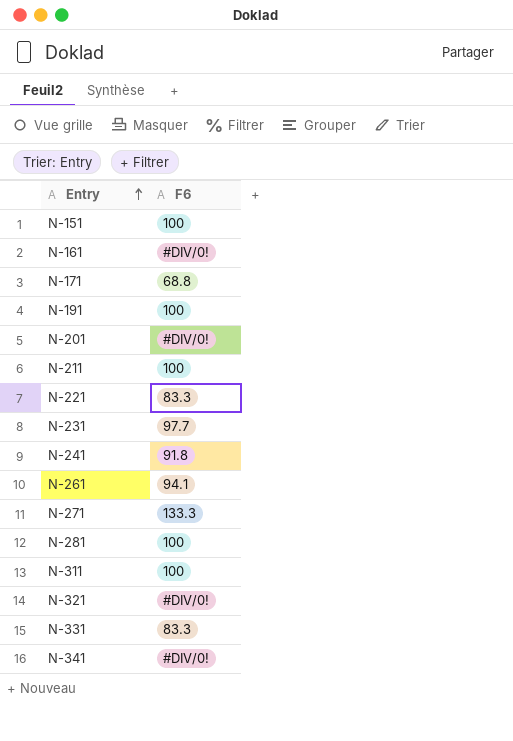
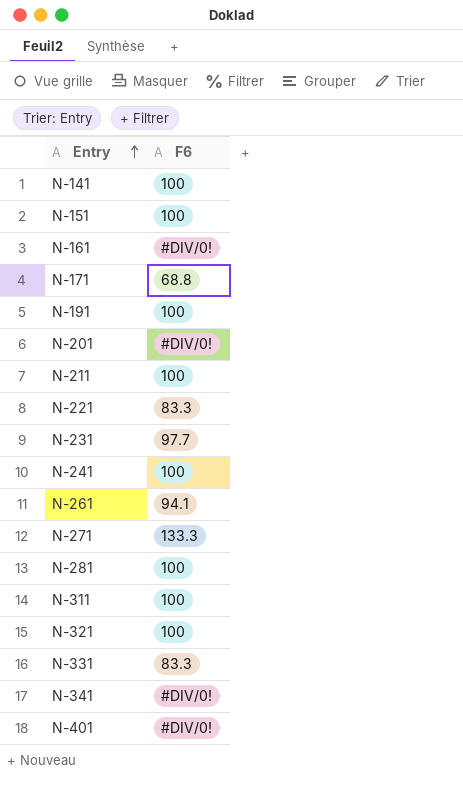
row N-141: none -> 100
N-241 | F6: 91.8 -> 100
N-321 | F6: #DIV/0! -> 100
row N-401: none -> #DIV/0!

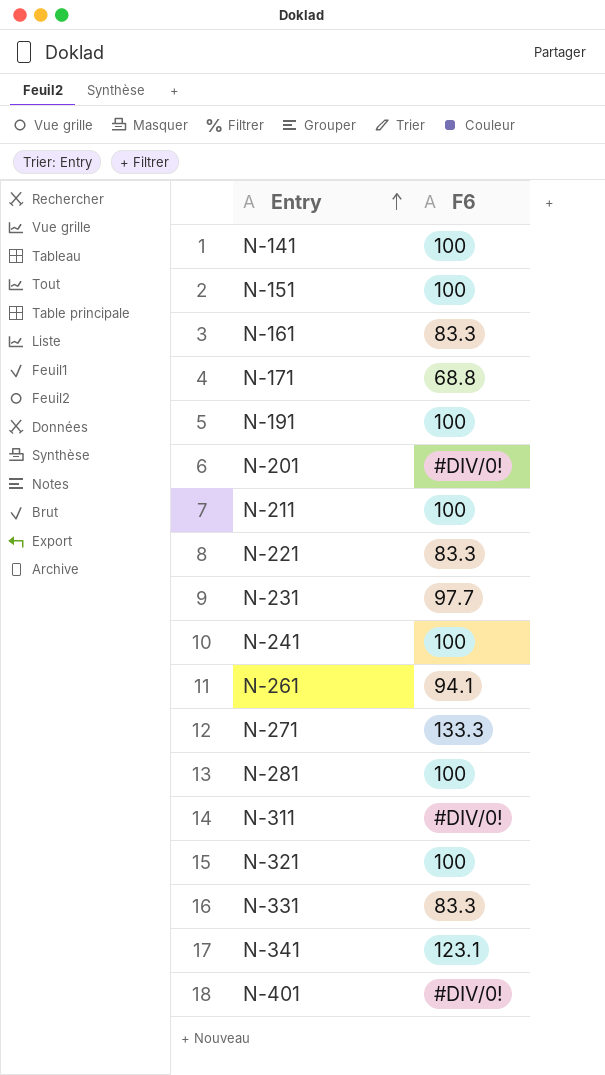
N-161 | F6: #DIV/0! -> 83.3
N-311 | F6: 100 -> #DIV/0!
N-341 | F6: #DIV/0! -> 123.1

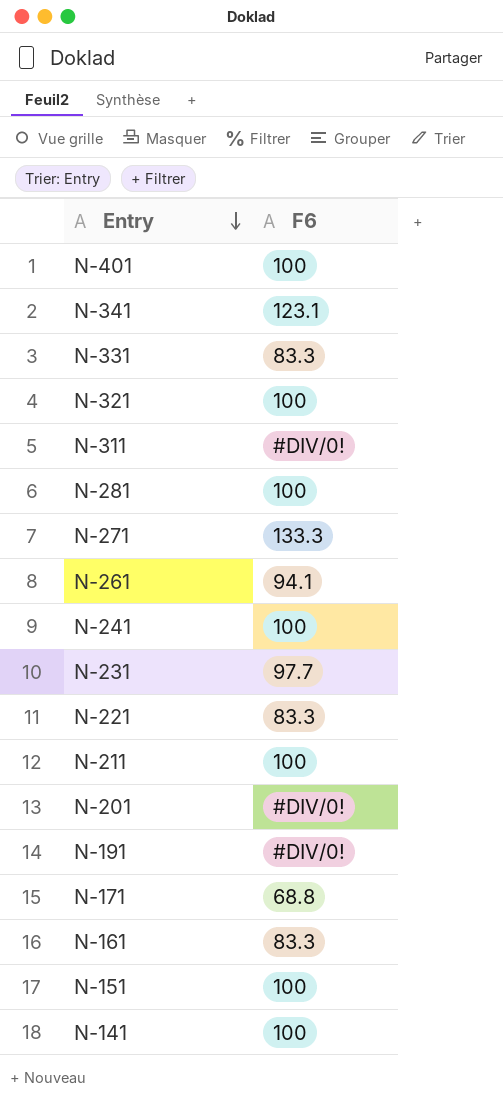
row order: Entry ascending -> Entry descending
N-401 | F6: #DIV/0! -> 100
N-191 | F6: 100 -> #DIV/0!

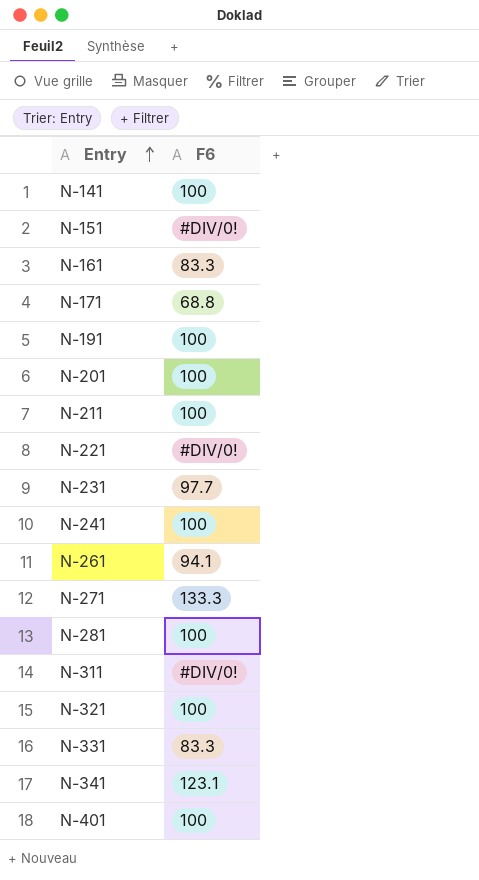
row order: Entry descending -> Entry ascending
N-151 | F6: 100 -> #DIV/0!
N-191 | F6: #DIV/0! -> 100
N-201 | F6: #DIV/0! -> 100
N-221 | F6: 83.3 -> #DIV/0!

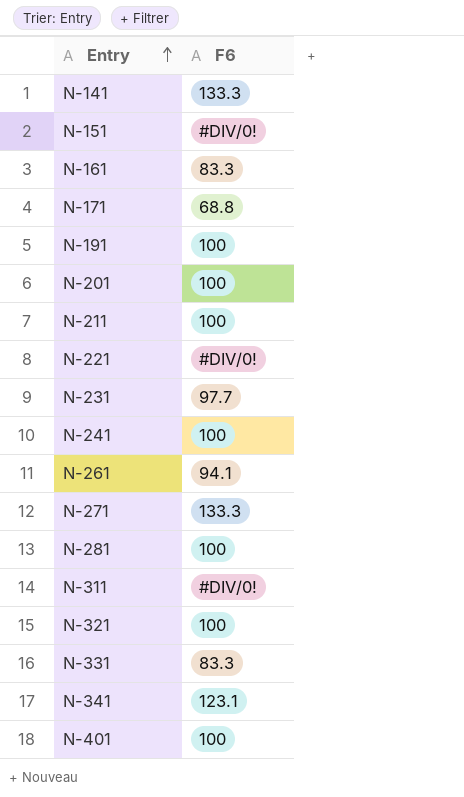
N-141 | F6: 100 -> 133.3

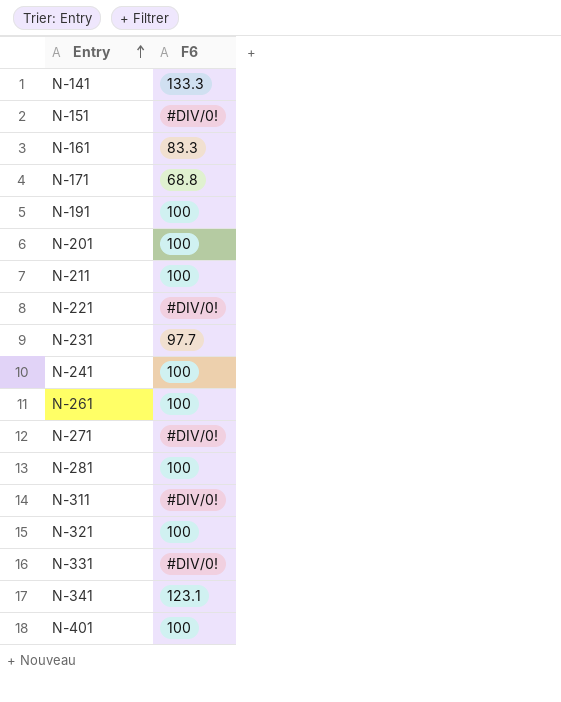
N-261 | F6: 94.1 -> 100
N-271 | F6: 133.3 -> #DIV/0!
N-331 | F6: 83.3 -> #DIV/0!

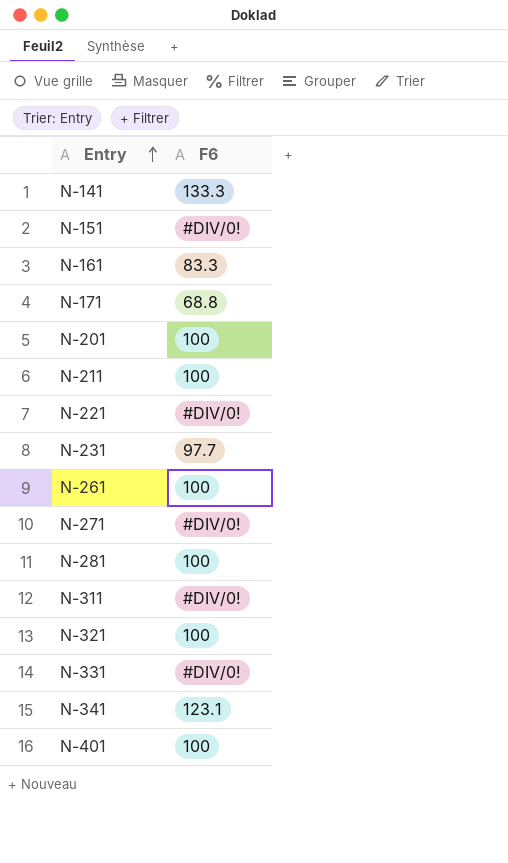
row N-191: 100 -> none
row N-241: 100 -> none

